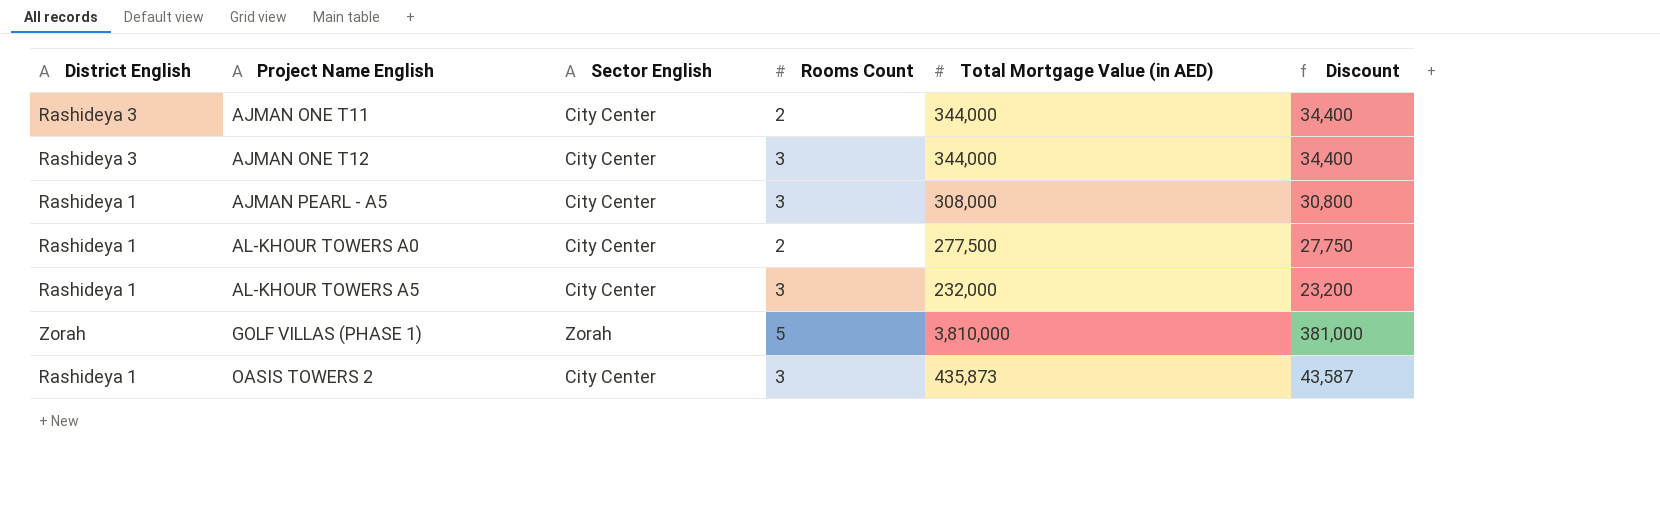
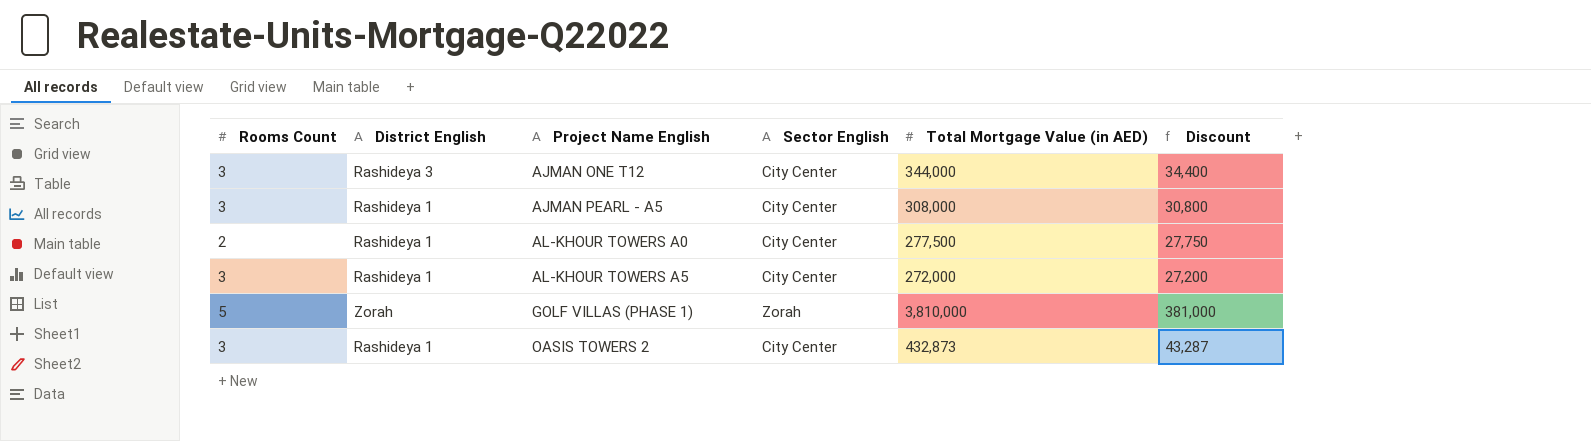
column Rooms Count | position: 4 -> 1
row AJMAN ONE T11: Rashideya 3 | City Center | 2 | 344,000 | 34,400 -> none
AL-KHOUR TOWERS A5 | Total Mortgage Value (in AED): 232,000 -> 272,000
AL-KHOUR TOWERS A5 | Discount: 23,200 -> 27,200
OASIS TOWERS 2 | Total Mortgage Value (in AED): 435,873 -> 432,873
OASIS TOWERS 2 | Discount: 43,587 -> 43,287

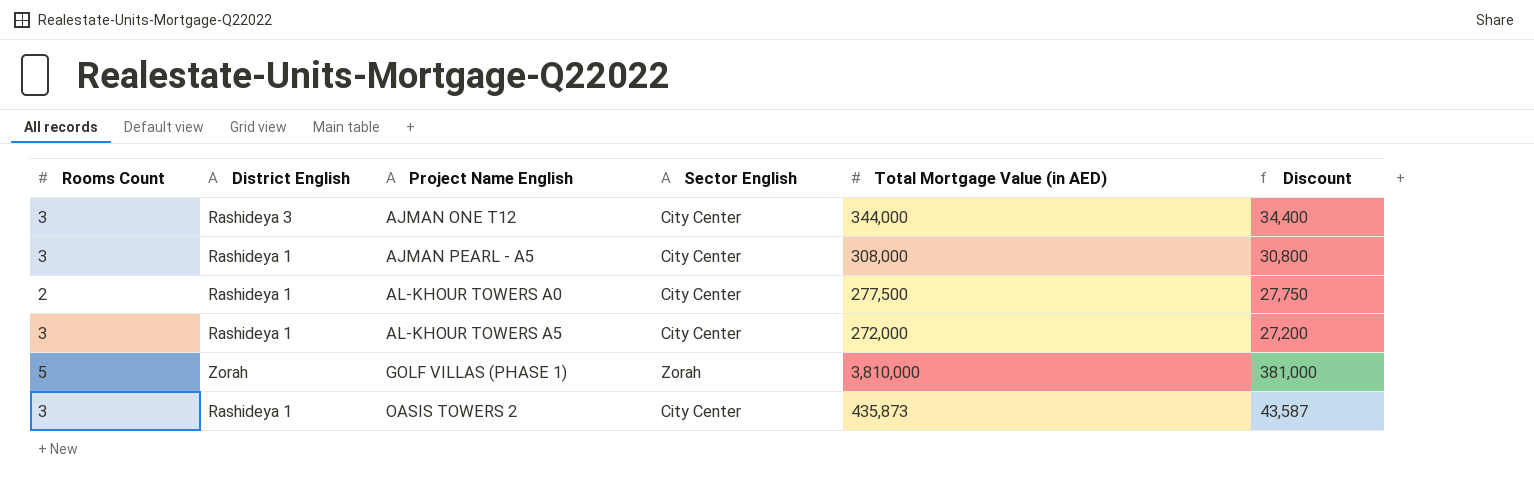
OASIS TOWERS 2 | Total Mortgage Value (in AED): 432,873 -> 435,873
OASIS TOWERS 2 | Discount: 43,287 -> 43,587

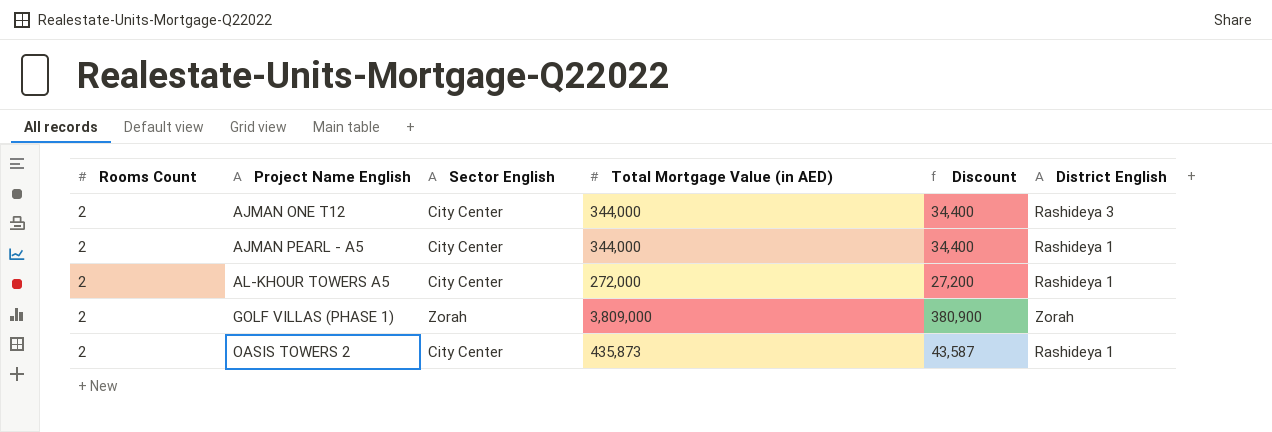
column District English | position: 2 -> 6
row AL-KHOUR TOWERS A0: 2 | Rashideya 1 | City Center | 277,500 | 27,750 -> none
AJMAN ONE T12 | Rooms Count: 3 -> 2
AJMAN PEARL - A5 | Rooms Count: 3 -> 2
AJMAN PEARL - A5 | Total Mortgage Value (in AED): 308,000 -> 344,000
AJMAN PEARL - A5 | Discount: 30,800 -> 34,400
AL-KHOUR TOWERS A5 | Rooms Count: 3 -> 2
GOLF VILLAS (PHASE 1) | Rooms Count: 5 -> 2
GOLF VILLAS (PHASE 1) | Total Mortgage Value (in AED): 3,810,000 -> 3,809,000
GOLF VILLAS (PHASE 1) | Discount: 381,000 -> 380,900
OASIS TOWERS 2 | Rooms Count: 3 -> 2

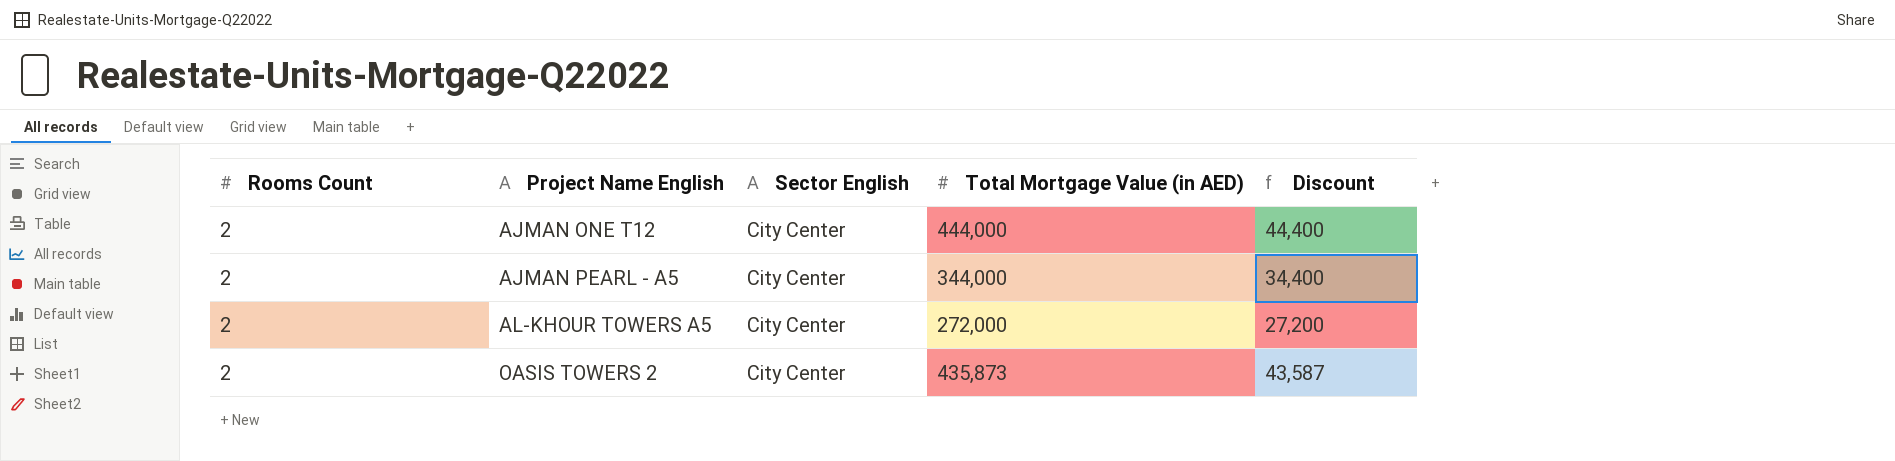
column District English | position: 6 -> none
row GOLF VILLAS (PHASE 1): 2 | Zorah | 3,809,000 | 380,900 | Zorah -> none
AJMAN ONE T12 | Total Mortgage Value (in AED): 344,000 -> 444,000
AJMAN ONE T12 | Discount: 34,400 -> 44,400

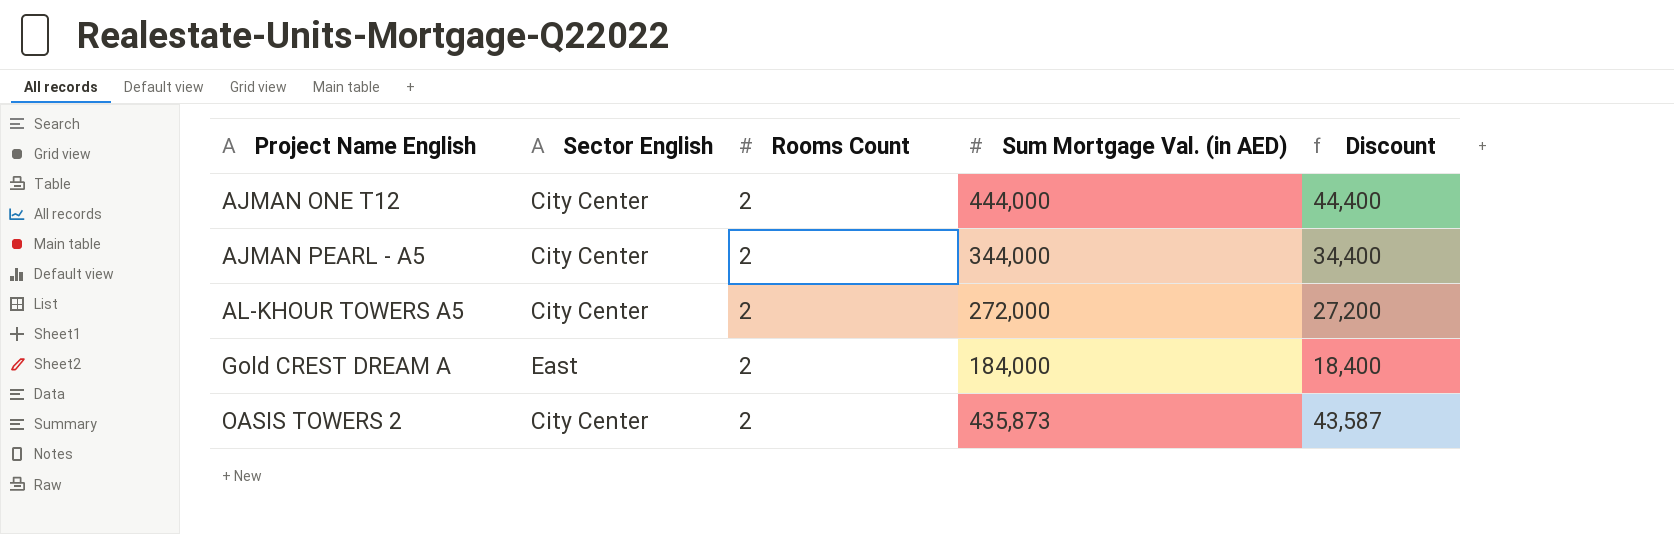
column Rooms Count | position: 1 -> 3
column name: Total Mortgage Value (in AED) -> Sum Mortgage Val. (in AED)
row Gold CREST DREAM A: none -> East | 2 | 184,000 | 18,400

